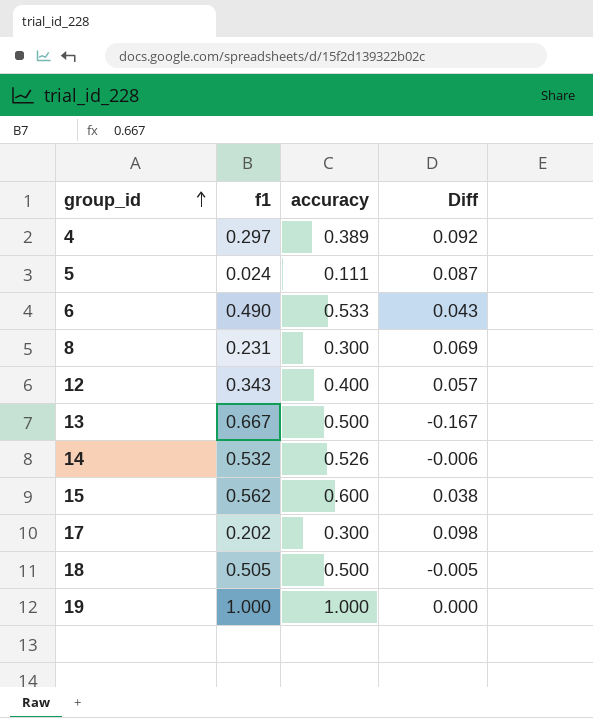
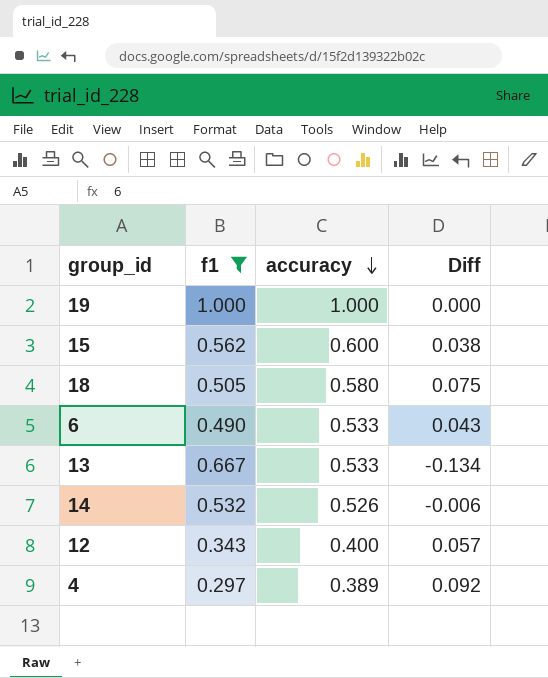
filter: none -> f1 >= 0.297
row order: group_id ascending -> accuracy descending
18 | accuracy: 0.500 -> 0.580
18 | Diff: -0.005 -> 0.075
13 | accuracy: 0.500 -> 0.533
13 | Diff: -0.167 -> -0.134

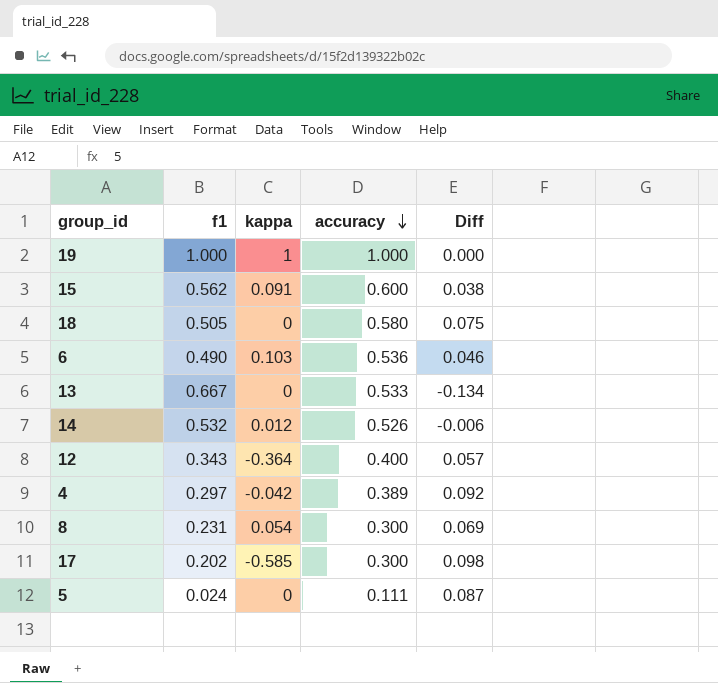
filter: f1 >= 0.297 -> none
column kappa | position: none -> 3
6 | accuracy: 0.533 -> 0.536
6 | Diff: 0.043 -> 0.046

